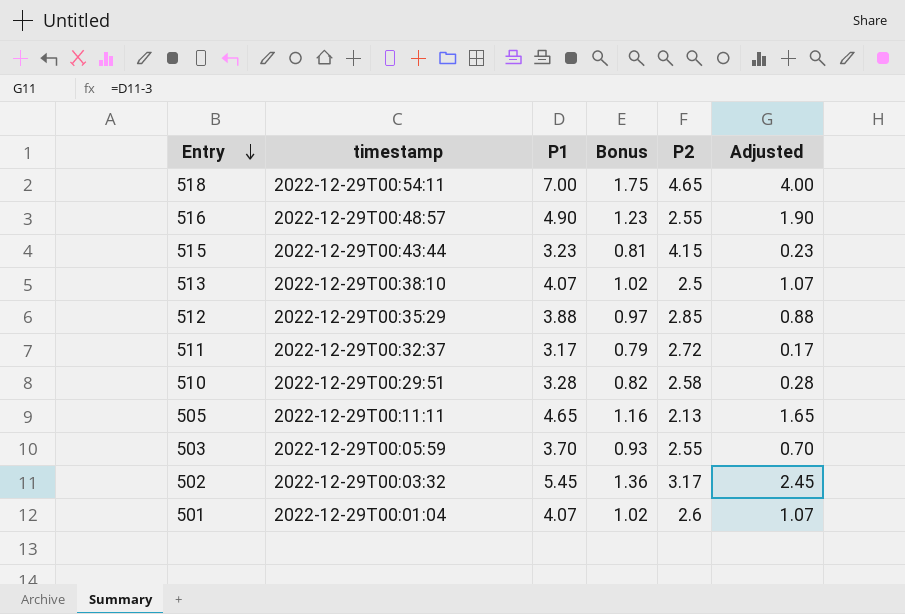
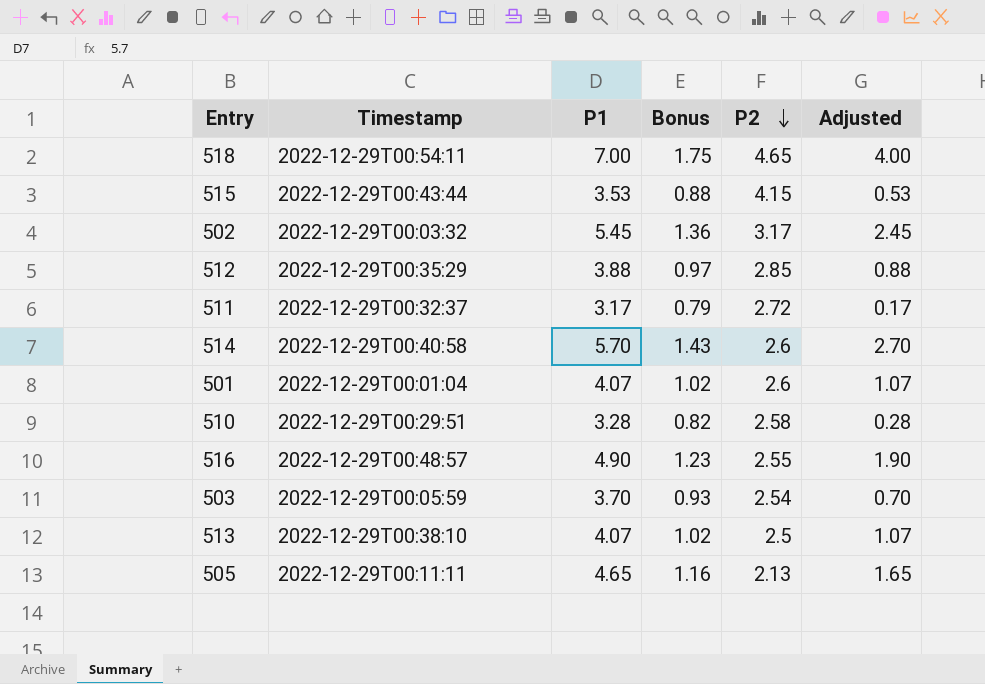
row order: Entry descending -> P2 descending
column name: timestamp -> Timestamp
515 | P1: 3.23 -> 3.53
515 | Bonus: 0.81 -> 0.88
515 | Adjusted: 0.23 -> 0.53
row 514: none -> 2022-12-29T00:40:58 | 5.70 | 1.43 | 2.6 | 2.70
503 | P2: 2.55 -> 2.54

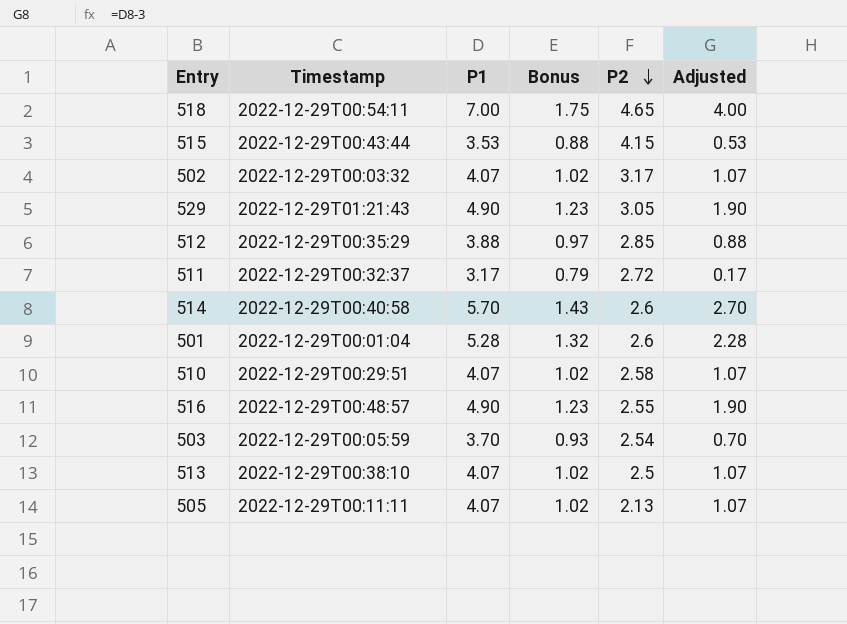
502 | P1: 5.45 -> 4.07
502 | Bonus: 1.36 -> 1.02
502 | Adjusted: 2.45 -> 1.07
row 529: none -> 2022-12-29T01:21:43 | 4.90 | 1.23 | 3.05 | 1.90
501 | P1: 4.07 -> 5.28
501 | Bonus: 1.02 -> 1.32
501 | Adjusted: 1.07 -> 2.28
510 | P1: 3.28 -> 4.07
510 | Bonus: 0.82 -> 1.02
510 | Adjusted: 0.28 -> 1.07
505 | P1: 4.65 -> 4.07
505 | Bonus: 1.16 -> 1.02
505 | Adjusted: 1.65 -> 1.07

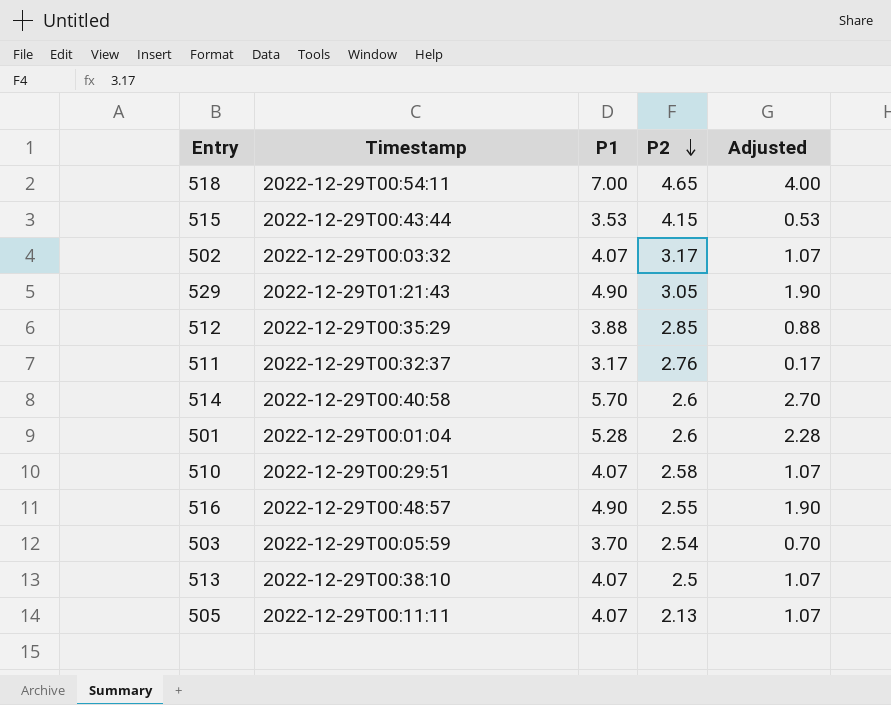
column Bonus | formula: [P1] * 0.25 -> none
511 | P2: 2.72 -> 2.76

